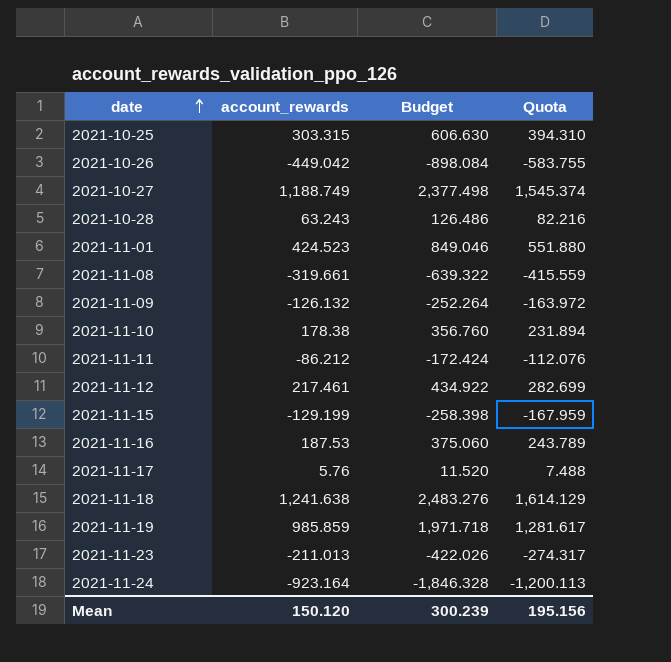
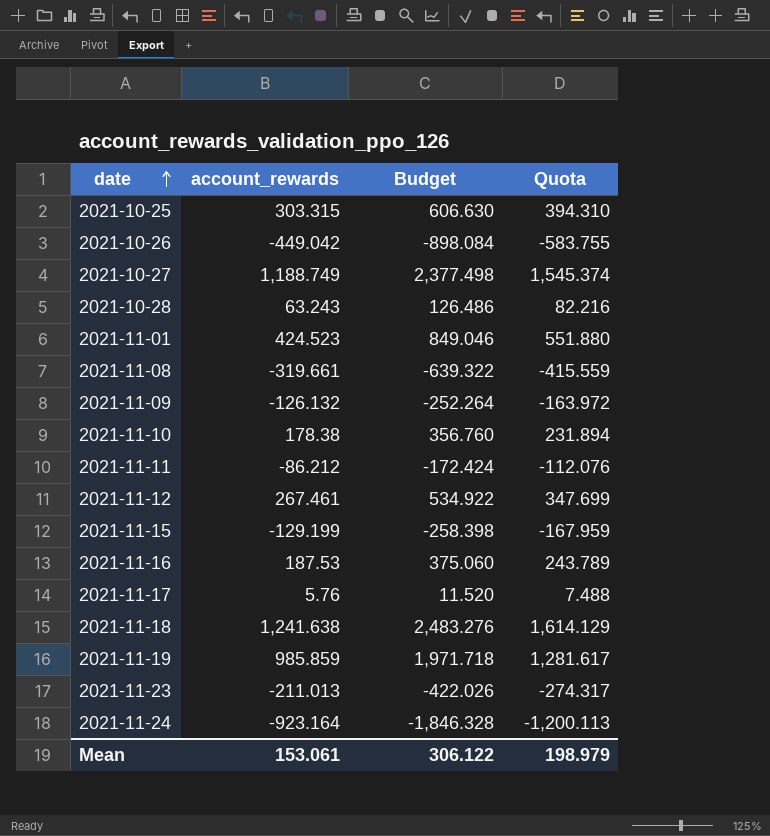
2021-11-12 | account_rewards: 217.461 -> 267.461
2021-11-12 | Budget: 434.922 -> 534.922
2021-11-12 | Quota: 282.699 -> 347.699
Mean | account_rewards: 150.120 -> 153.061
Mean | Budget: 300.239 -> 306.122
Mean | Quota: 195.156 -> 198.979

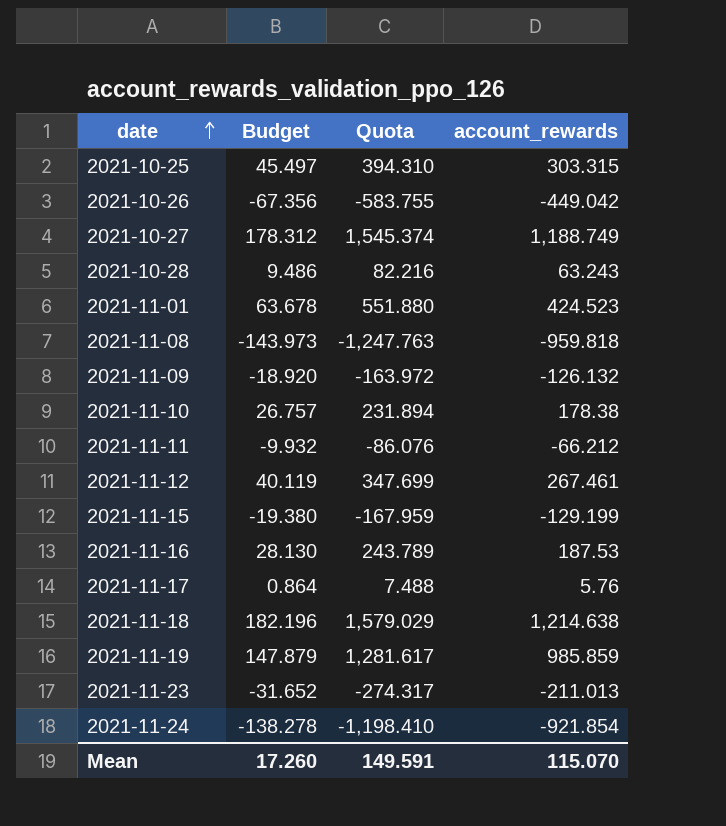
column Budget | formula: [account_rewards] * 2 -> [account_rewards] * 0.15
column account_rewards | position: 2 -> 4
2021-11-08 | Quota: -415.559 -> -1,247.763
2021-11-08 | account_rewards: -319.661 -> -959.818
2021-11-11 | Quota: -112.076 -> -86.076
2021-11-11 | account_rewards: -86.212 -> -66.212
2021-11-18 | Quota: 1,614.129 -> 1,579.029
2021-11-18 | account_rewards: 1,241.638 -> 1,214.638
2021-11-24 | Quota: -1,200.113 -> -1,198.410
2021-11-24 | account_rewards: -923.164 -> -921.854
Mean | Budget: 306.122 -> 17.260
Mean | Quota: 198.979 -> 149.591
Mean | account_rewards: 153.061 -> 115.070

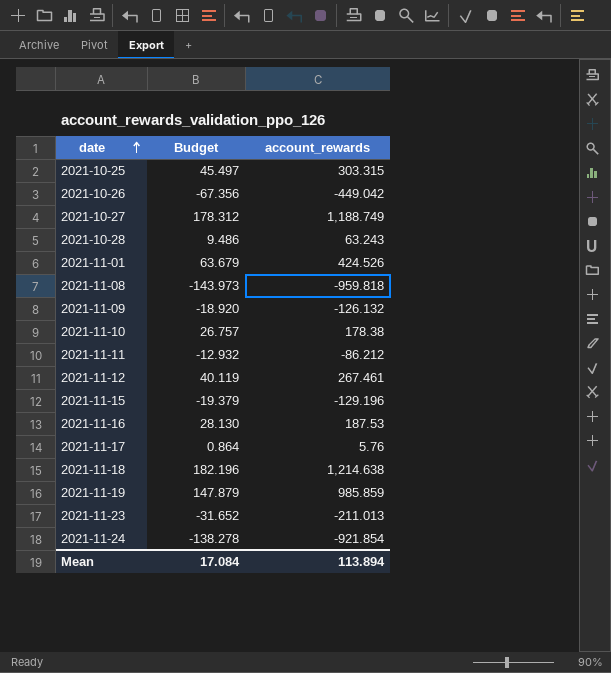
column Quota | formula: [account_rewards] * 1.3 -> none
2021-11-01 | Budget: 63.678 -> 63.679
2021-11-01 | account_rewards: 424.523 -> 424.526
2021-11-11 | Budget: -9.932 -> -12.932
2021-11-11 | account_rewards: -66.212 -> -86.212
2021-11-15 | Budget: -19.380 -> -19.379
2021-11-15 | account_rewards: -129.199 -> -129.196
Mean | Budget: 17.260 -> 17.084
Mean | account_rewards: 115.070 -> 113.894

